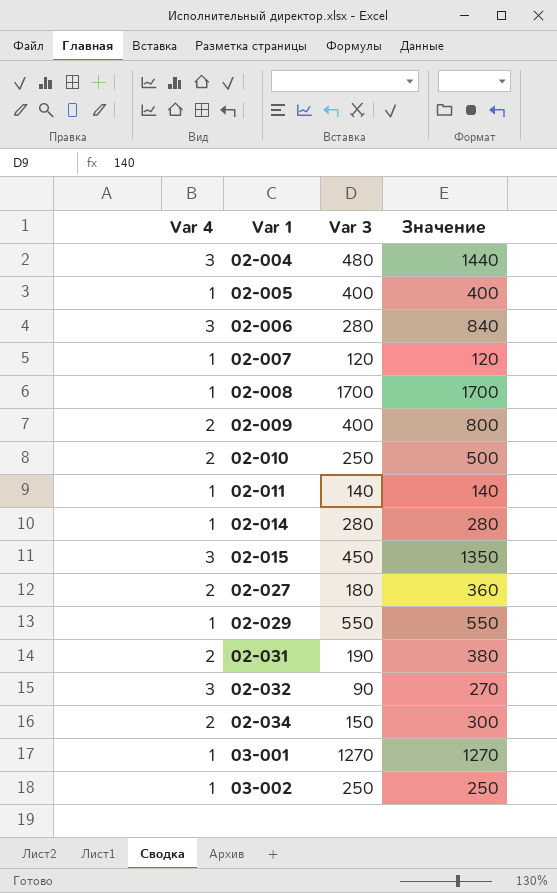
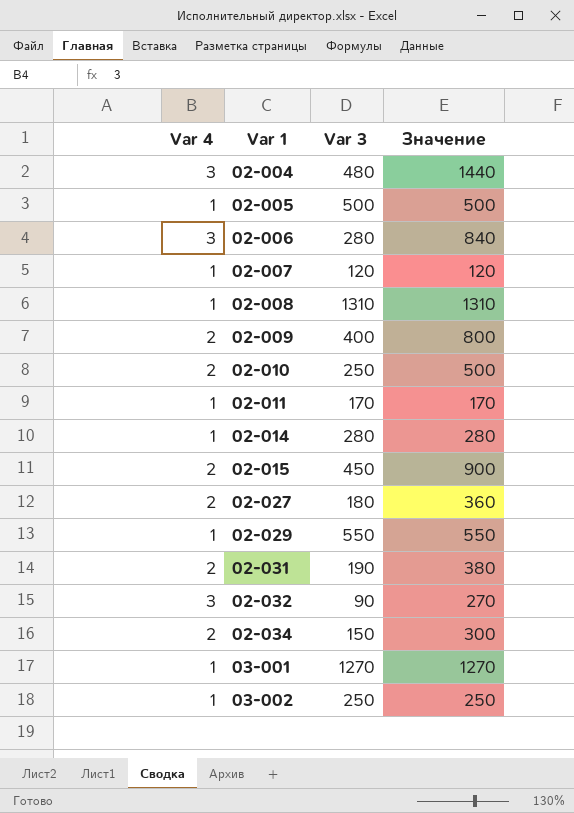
02-005 | Var 3: 400 -> 500
02-005 | Значение: 400 -> 500
02-008 | Var 3: 1700 -> 1310
02-008 | Значение: 1700 -> 1310
02-011 | Var 3: 140 -> 170
02-011 | Значение: 140 -> 170
02-015 | Var 4: 3 -> 2
02-015 | Значение: 1350 -> 900

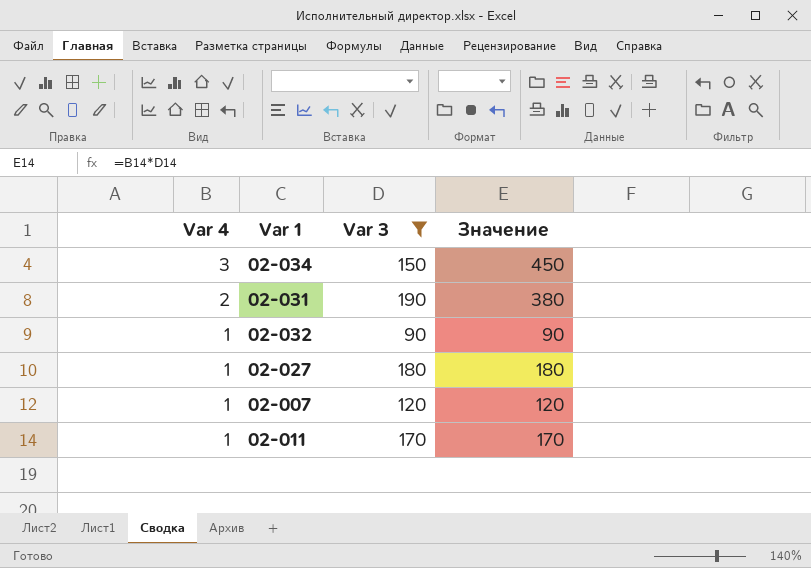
filter: none -> Var 3 <= 190
row order: Var 1 ascending -> Var 4 descending
02-034 | Var 4: 2 -> 3
02-034 | Значение: 300 -> 450
02-032 | Var 4: 3 -> 1
02-032 | Значение: 270 -> 90
02-027 | Var 4: 2 -> 1
02-027 | Значение: 360 -> 180

